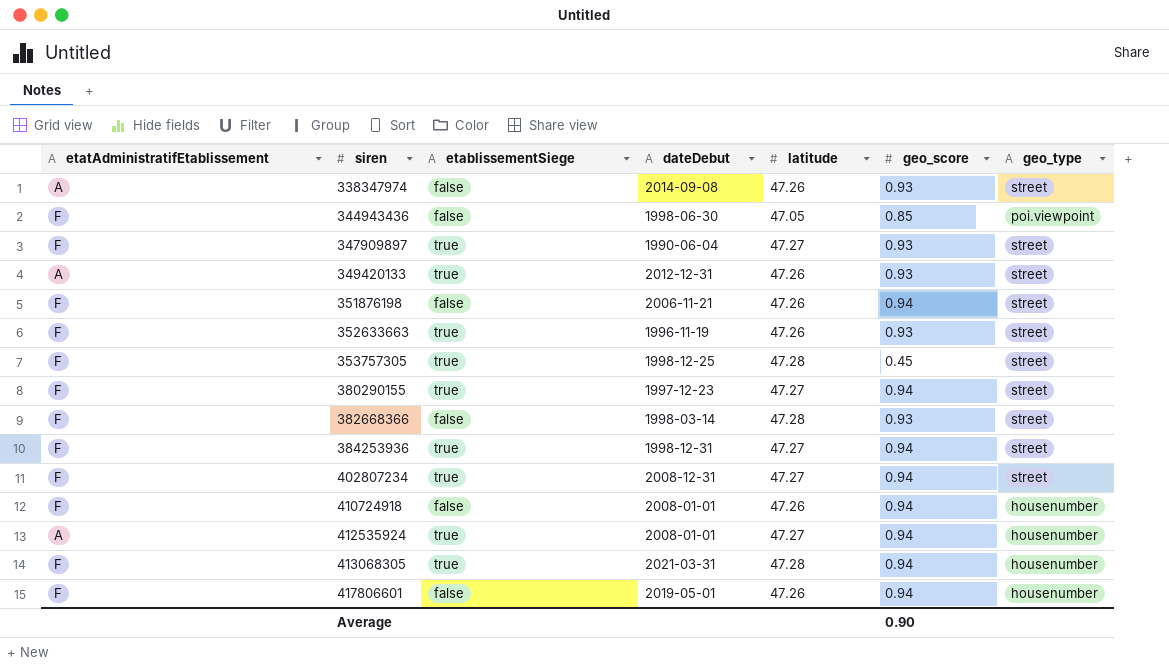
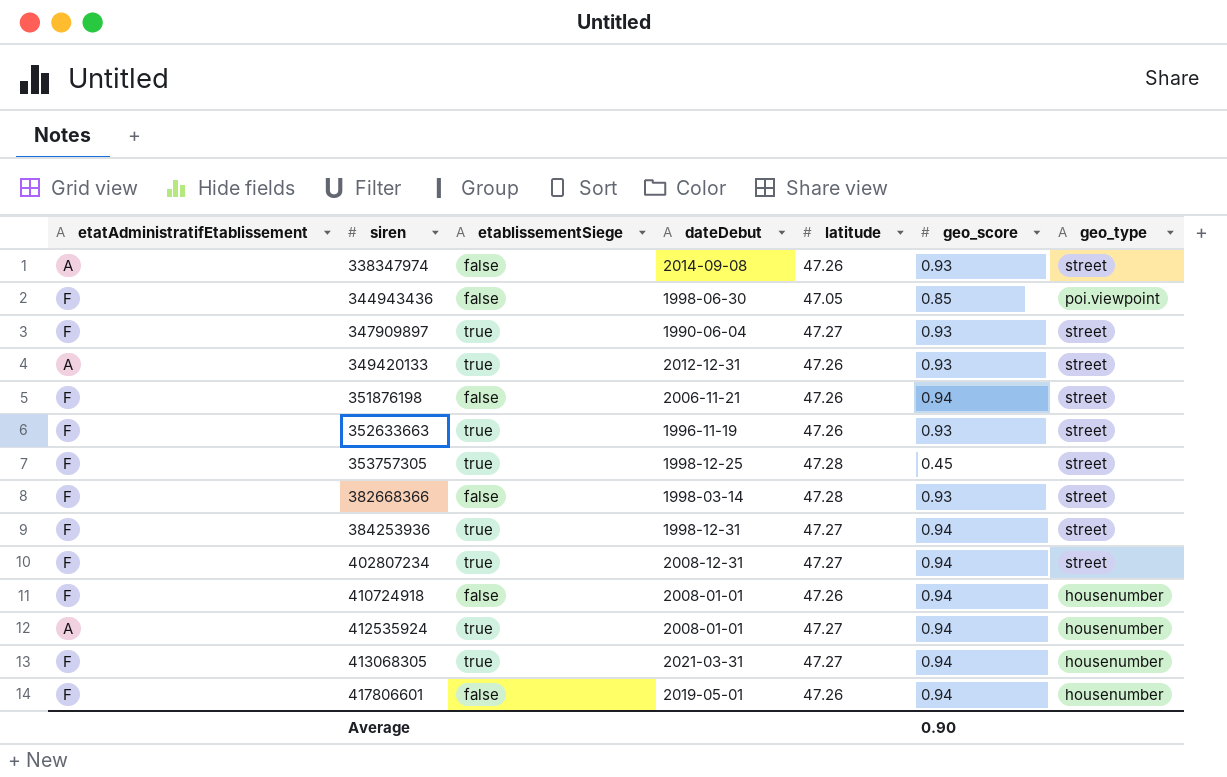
row 380290155: F | true | 1997-12-23 | 47.27 | 0.94 | street -> none
413068305 | latitude: 47.28 -> 47.27

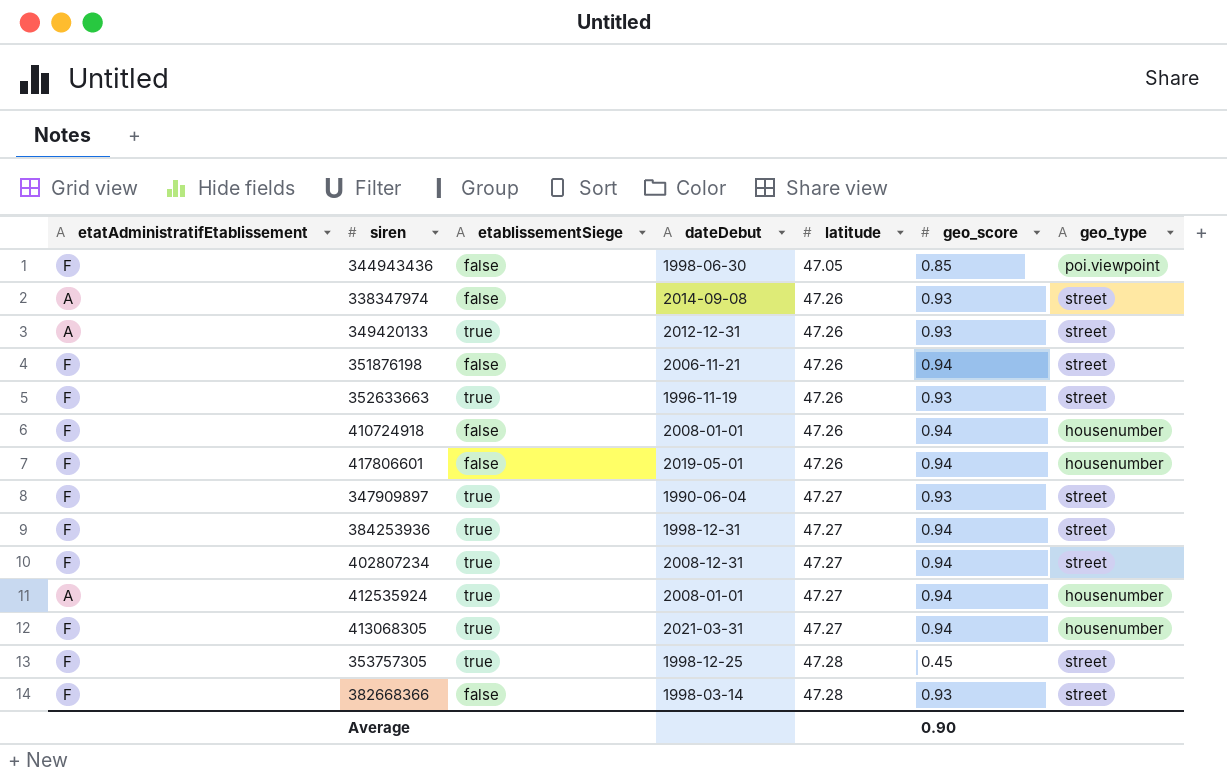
row order: siren ascending -> latitude ascending

